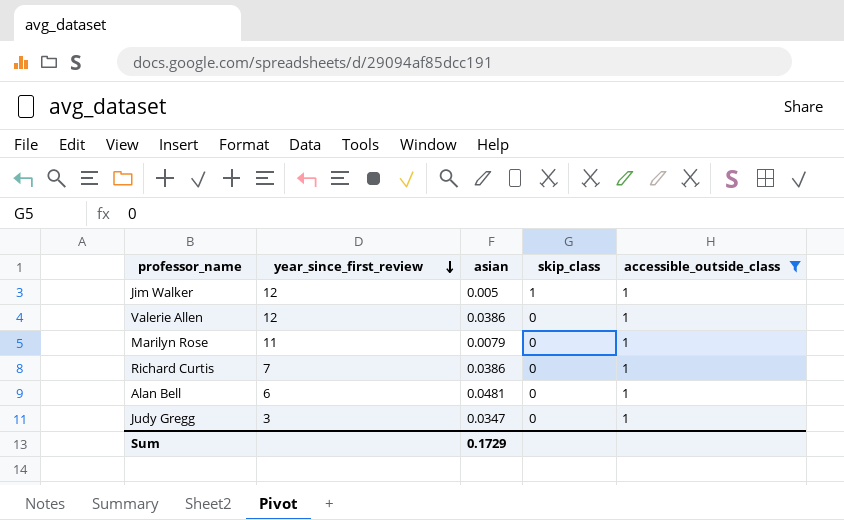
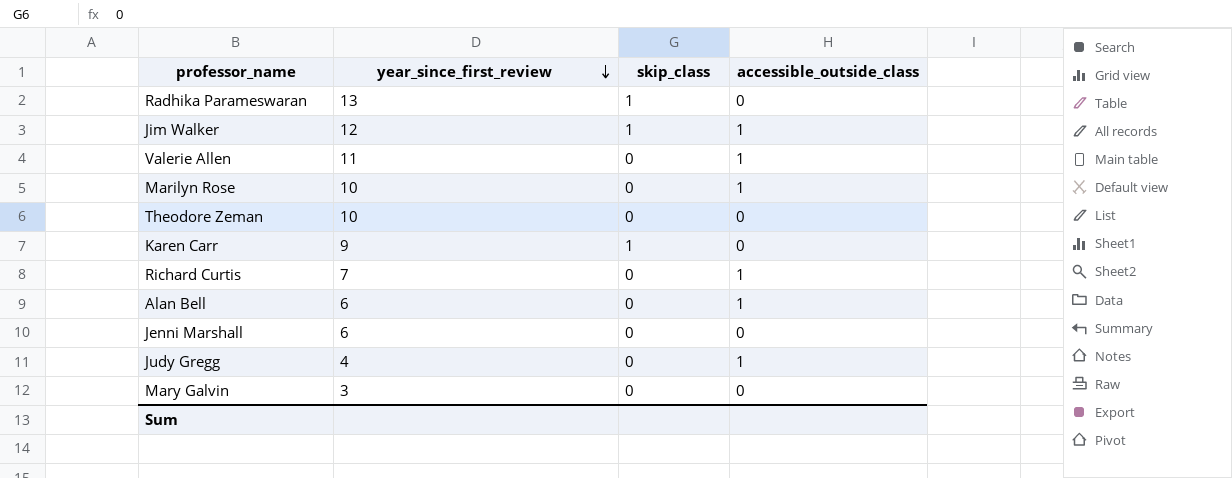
filter: accessible_outside_class = 1 -> none
column asian | position: 3 -> none
Valerie Allen | year_since_first_review: 12 -> 11
Marilyn Rose | year_since_first_review: 11 -> 10
Judy Gregg | year_since_first_review: 3 -> 4

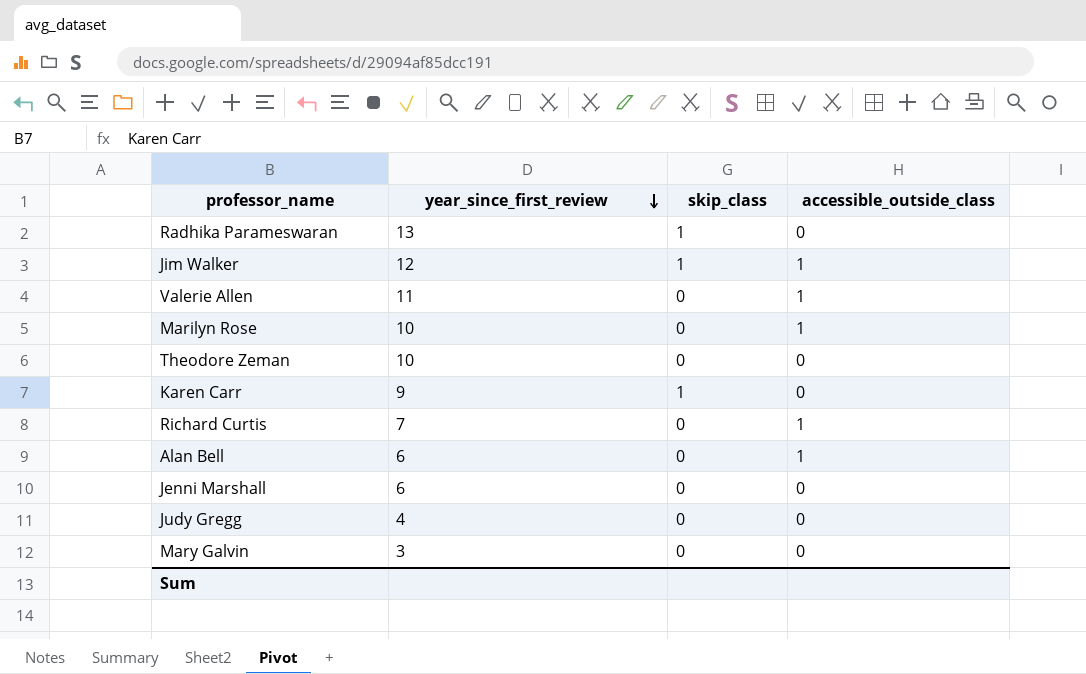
Judy Gregg | accessible_outside_class: 1 -> 0

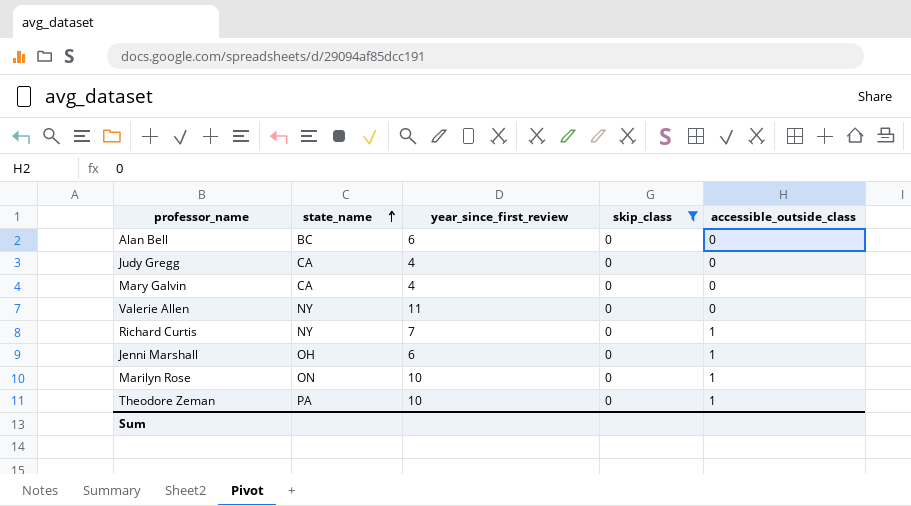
filter: none -> skip_class = 0
row order: year_since_first_review descending -> state_name ascending
column state_name | position: none -> 2
Alan Bell | accessible_outside_class: 1 -> 0
Mary Galvin | year_since_first_review: 3 -> 4
Valerie Allen | accessible_outside_class: 1 -> 0
Jenni Marshall | accessible_outside_class: 0 -> 1
Theodore Zeman | accessible_outside_class: 0 -> 1

